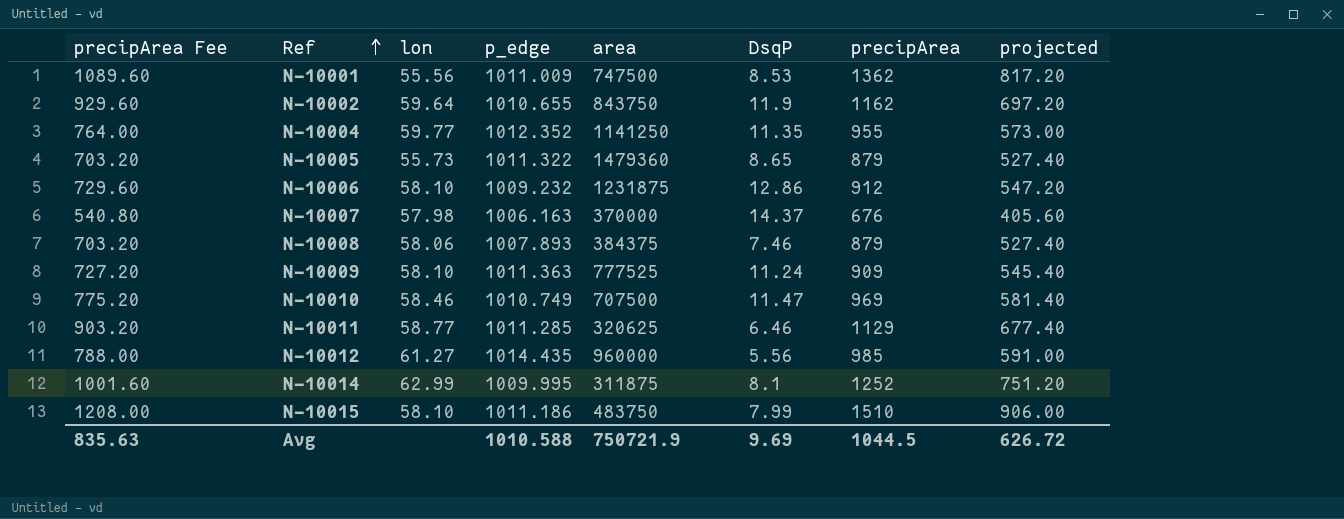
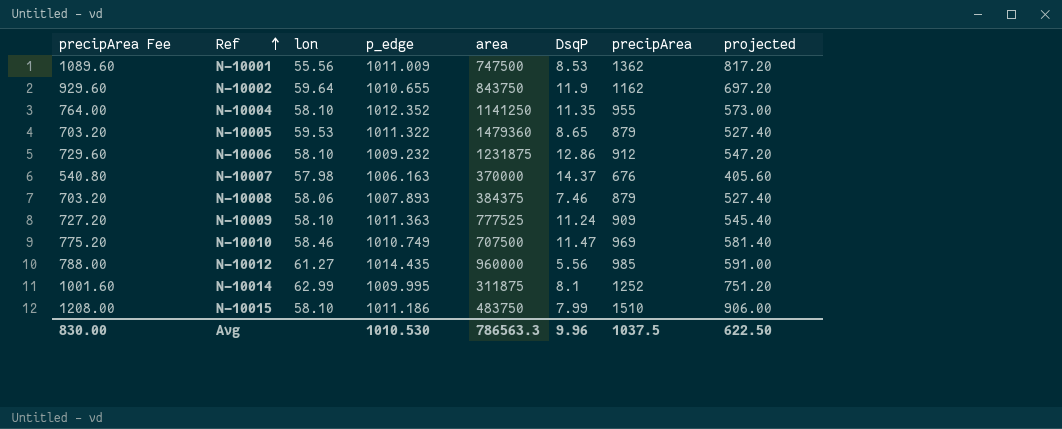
row N-10011: 903.20 | 58.77 | 1011.285 | 320625 | 6.46 | 1129 | 677.40 -> none
N-10004 | lon: 59.77 -> 58.10
N-10005 | lon: 55.73 -> 59.53
Avg | precipArea Fee: 835.63 -> 830.00
Avg | p_edge: 1010.588 -> 1010.530
Avg | area: 750721.9 -> 786563.3
Avg | DsqP: 9.69 -> 9.96
Avg | precipArea: 1044.5 -> 1037.5
Avg | projected: 626.72 -> 622.50

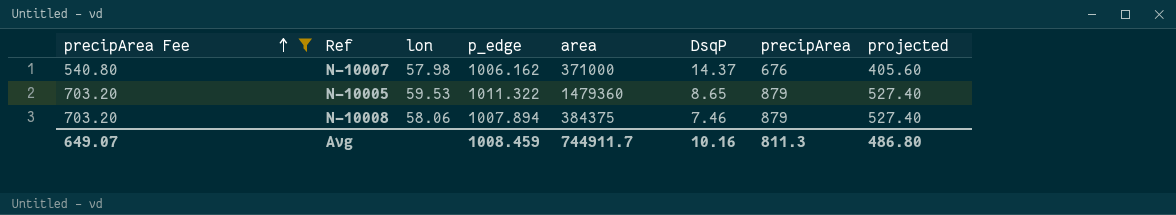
filter: none -> precipArea Fee <= 703.20
row order: Ref ascending -> precipArea Fee ascending
N-10007 | p_edge: 1006.163 -> 1006.162
N-10007 | area: 370000 -> 371000
N-10008 | p_edge: 1007.893 -> 1007.894
Avg | precipArea Fee: 830.00 -> 649.07
Avg | p_edge: 1010.530 -> 1008.459
Avg | area: 786563.3 -> 744911.7
Avg | DsqP: 9.96 -> 10.16
Avg | precipArea: 1037.5 -> 811.3
Avg | projected: 622.50 -> 486.80

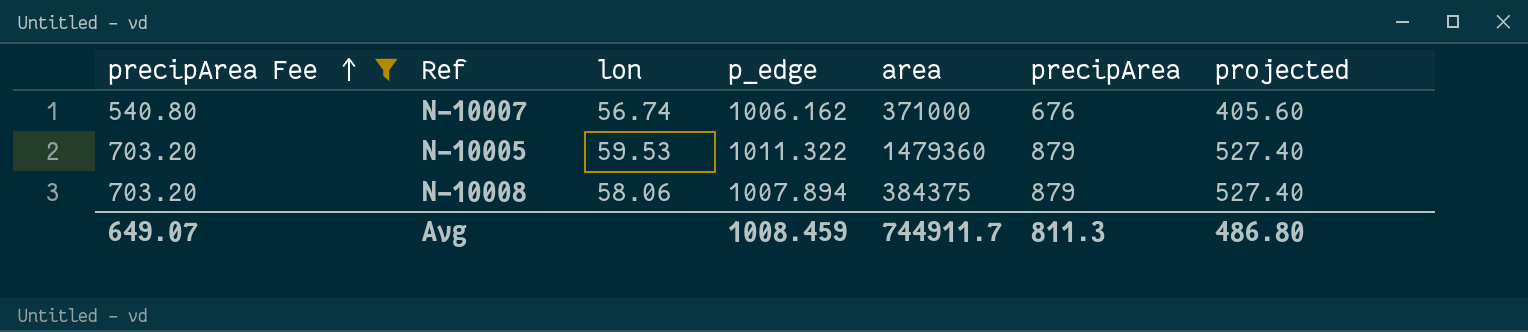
column DsqP | position: 6 -> none
N-10007 | lon: 57.98 -> 56.74

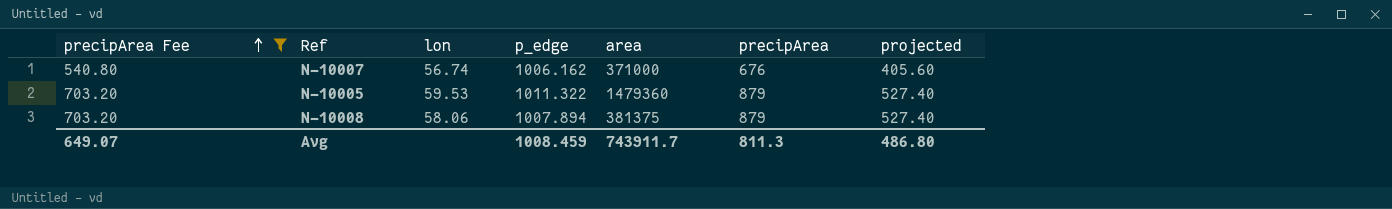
N-10008 | area: 384375 -> 381375
Avg | area: 744911.7 -> 743911.7

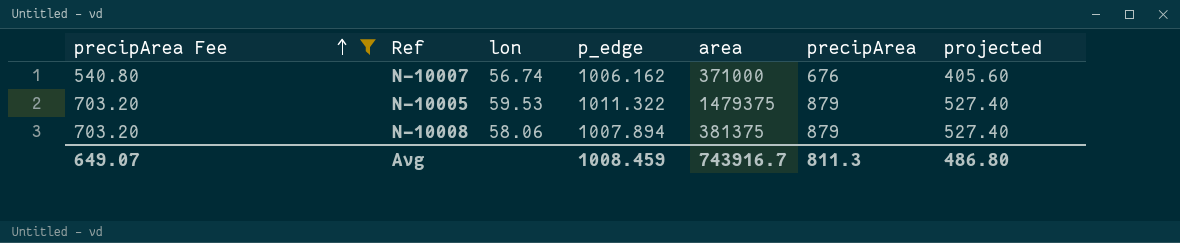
N-10005 | area: 1479360 -> 1479375
Avg | area: 743911.7 -> 743916.7

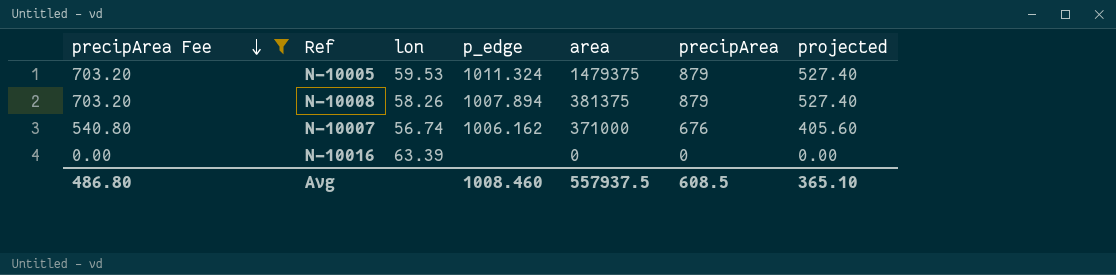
row order: precipArea Fee ascending -> precipArea Fee descending
N-10005 | p_edge: 1011.322 -> 1011.324
N-10008 | lon: 58.06 -> 58.26
row N-10016: none -> 0.00 | 63.39 | none | 0 | 0 | 0.00
Avg | precipArea Fee: 649.07 -> 486.80
Avg | p_edge: 1008.459 -> 1008.460
Avg | area: 743916.7 -> 557937.5
Avg | precipArea: 811.3 -> 608.5
Avg | projected: 486.80 -> 365.10

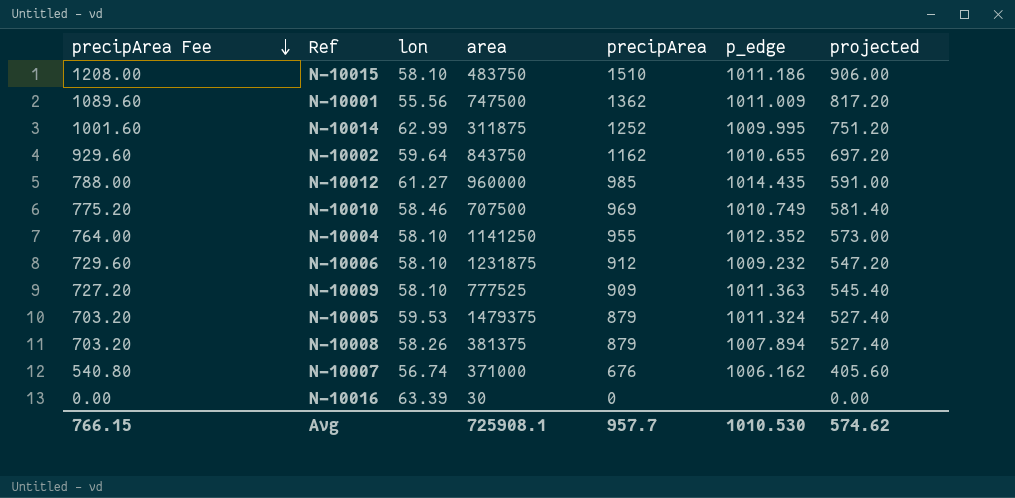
filter: precipArea Fee <= 703.20 -> none
column p_edge | position: 4 -> 6
N-10016 | area: 0 -> 30
Avg | precipArea Fee: 486.80 -> 766.15
Avg | area: 557937.5 -> 725908.1
Avg | precipArea: 608.5 -> 957.7
Avg | p_edge: 1008.460 -> 1010.530
Avg | projected: 365.10 -> 574.62

